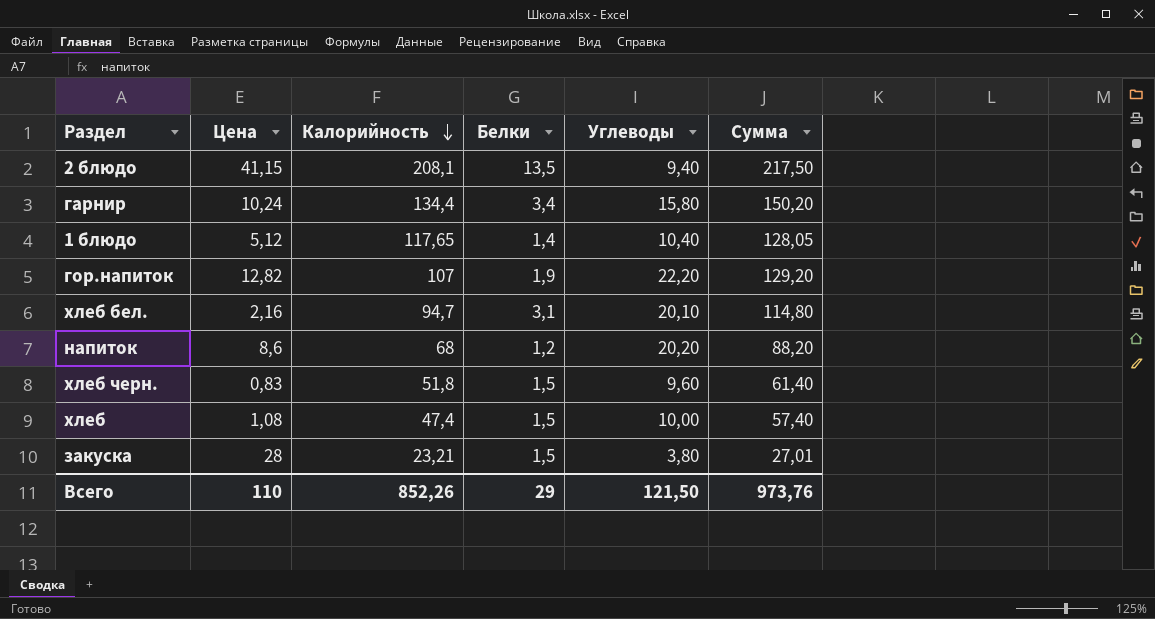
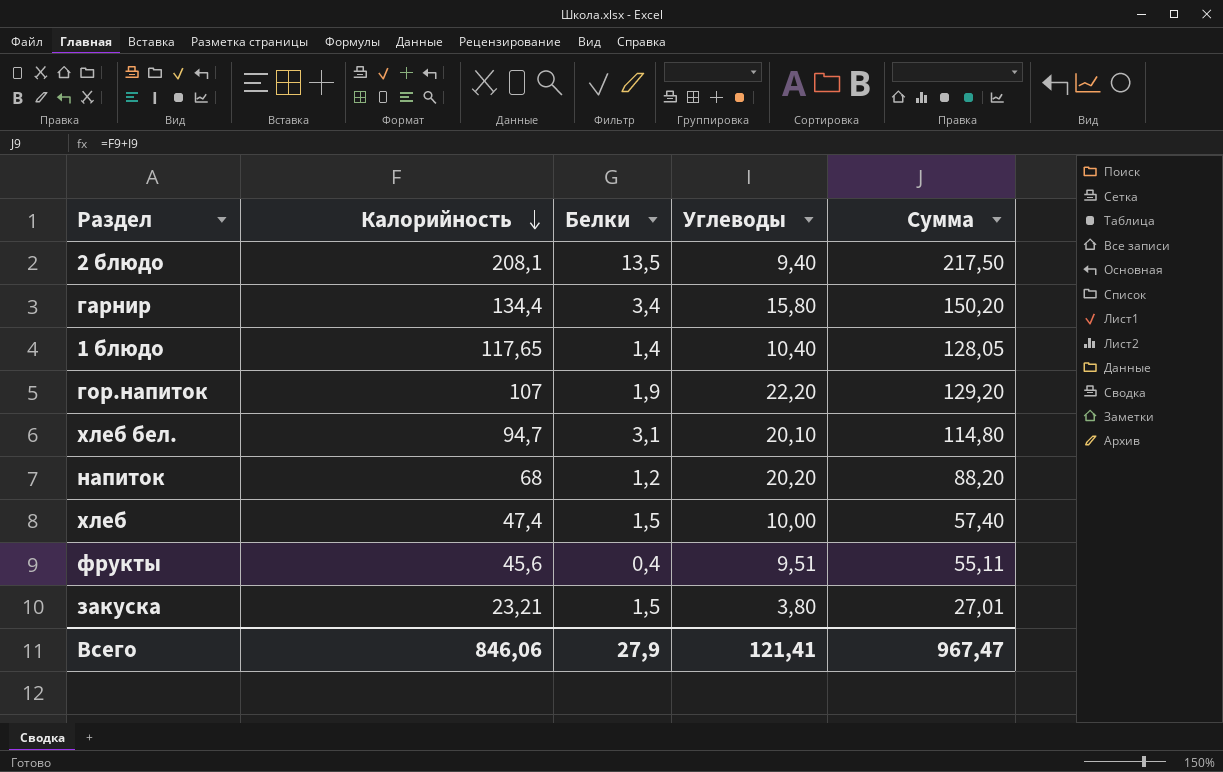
column Цена | position: 2 -> none
row хлеб черн.: 0,83 | 51,8 | 1,5 | 9,60 | 61,40 -> none
row фрукты: none -> 45,6 | 0,4 | 9,51 | 55,11
Всего | Калорийность: 852,26 -> 846,06
Всего | Белки: 29 -> 27,9
Всего | Углеводы: 121,50 -> 121,41
Всего | Сумма: 973,76 -> 967,47

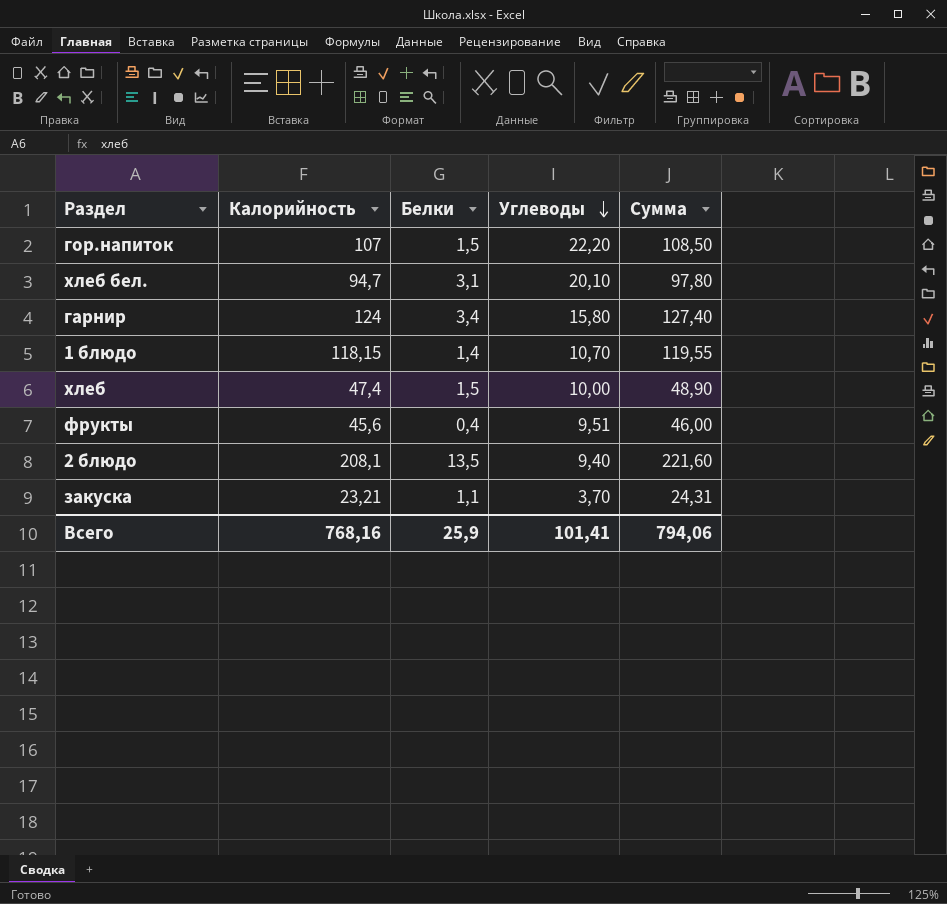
row order: Калорийность descending -> Углеводы descending
column Сумма | formula: [Калорийность] + [Углеводы] -> [Калорийность] + [Белки]
row напиток: 68 | 1,2 | 20,20 | 88,20 -> none
гор.напиток | Белки: 1,9 -> 1,5
гарнир | Калорийность: 134,4 -> 124
1 блюдо | Калорийность: 117,65 -> 118,15
1 блюдо | Углеводы: 10,40 -> 10,70
закуска | Белки: 1,5 -> 1,1
закуска | Углеводы: 3,80 -> 3,70
Всего | Калорийность: 846,06 -> 768,16
Всего | Белки: 27,9 -> 25,9
Всего | Углеводы: 121,41 -> 101,41
Всего | Сумма: 967,47 -> 794,06

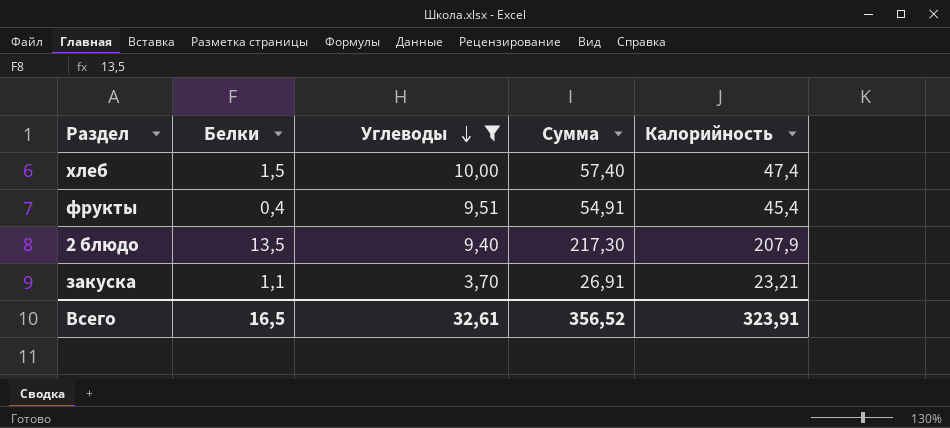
filter: none -> Углеводы <= 10,00
column Сумма | formula: [Калорийность] + [Белки] -> [Углеводы] + [Калорийность]
column Калорийность | position: 2 -> 5
фрукты | Калорийность: 45,6 -> 45,4
2 блюдо | Калорийность: 208,1 -> 207,9
Всего | Белки: 25,9 -> 16,5
Всего | Углеводы: 101,41 -> 32,61
Всего | Сумма: 794,06 -> 356,52
Всего | Калорийность: 768,16 -> 323,91

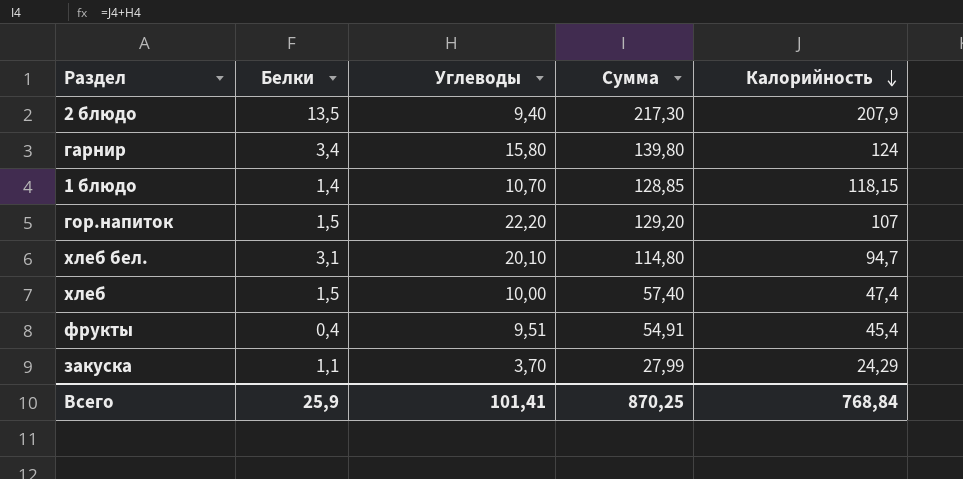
filter: Углеводы <= 10,00 -> none
row order: Углеводы descending -> Калорийность descending
закуска | Сумма: 26,91 -> 27,99
закуска | Калорийность: 23,21 -> 24,29
Всего | Белки: 16,5 -> 25,9
Всего | Углеводы: 32,61 -> 101,41
Всего | Сумма: 356,52 -> 870,25
Всего | Калорийность: 323,91 -> 768,84

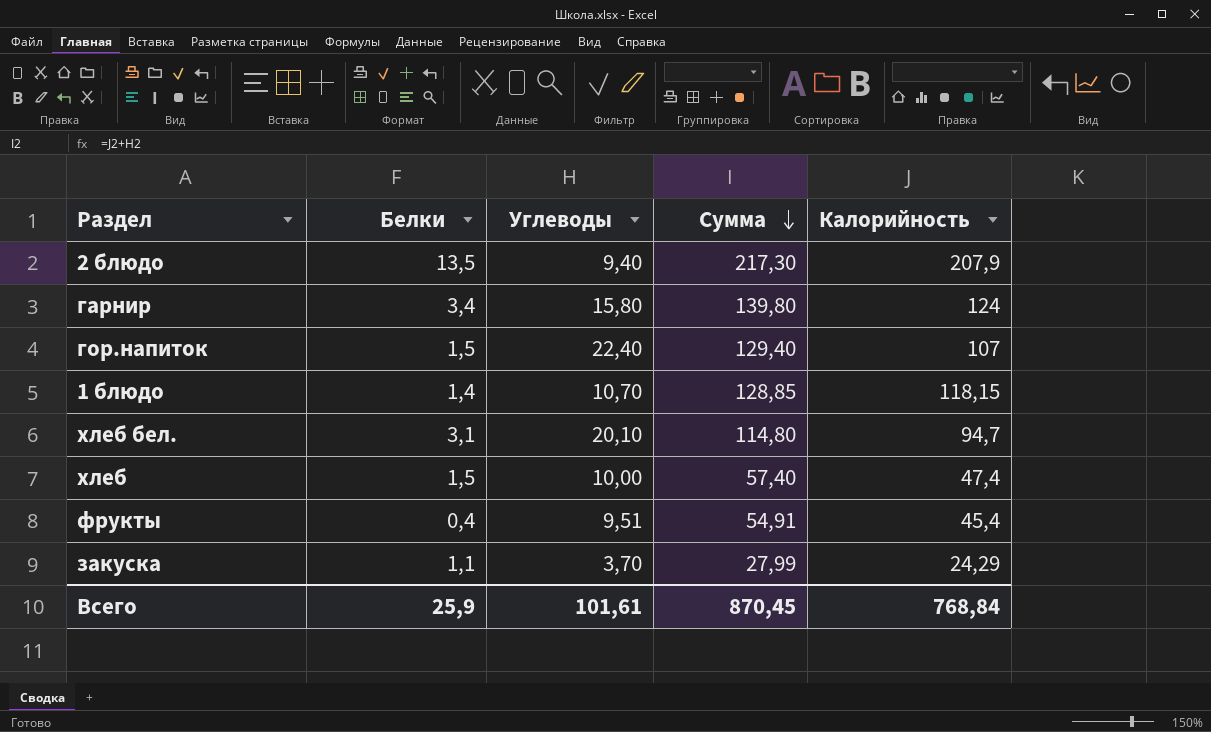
row order: Калорийность descending -> Сумма descending
гор.напиток | Углеводы: 22,20 -> 22,40
гор.напиток | Сумма: 129,20 -> 129,40
Всего | Углеводы: 101,41 -> 101,61
Всего | Сумма: 870,25 -> 870,45

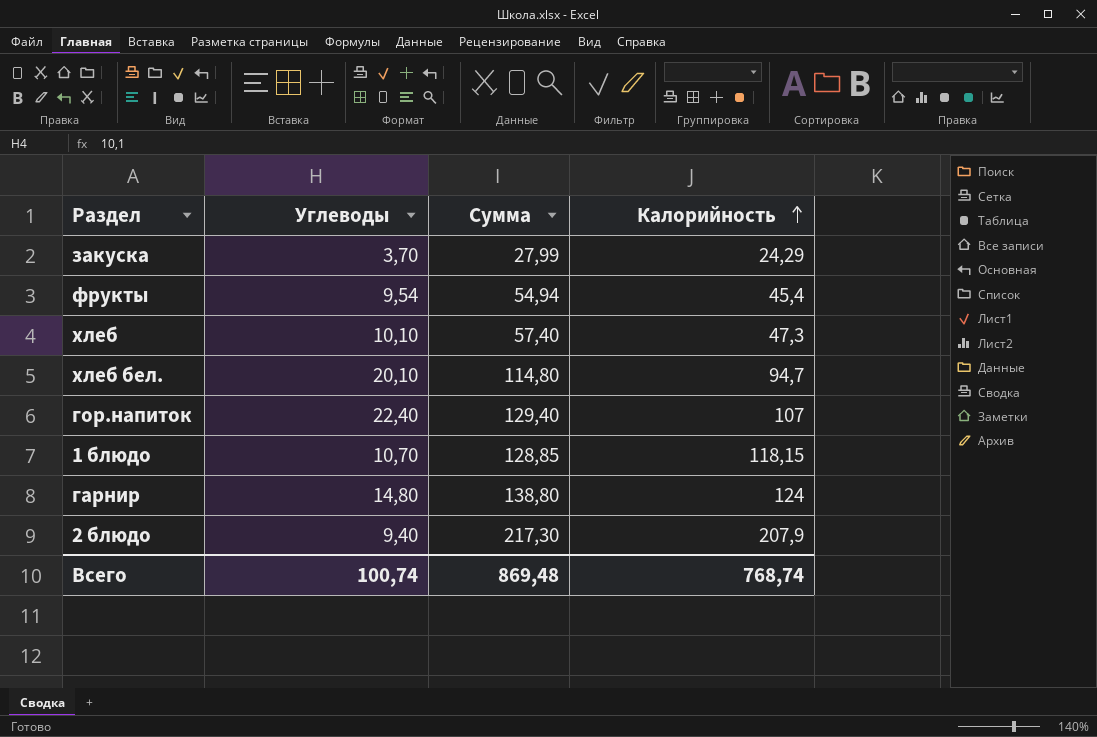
row order: Сумма descending -> Калорийность ascending
column Белки | position: 2 -> none
фрукты | Углеводы: 9,51 -> 9,54
фрукты | Сумма: 54,91 -> 54,94
хлеб | Углеводы: 10,00 -> 10,10
хлеб | Калорийность: 47,4 -> 47,3
гарнир | Углеводы: 15,80 -> 14,80
гарнир | Сумма: 139,80 -> 138,80
Всего | Углеводы: 101,61 -> 100,74
Всего | Сумма: 870,45 -> 869,48
Всего | Калорийность: 768,84 -> 768,74

